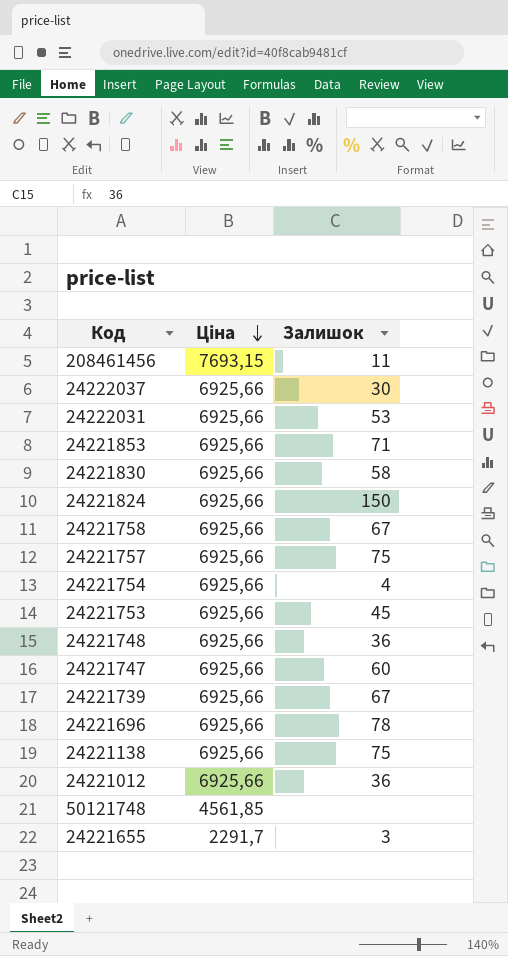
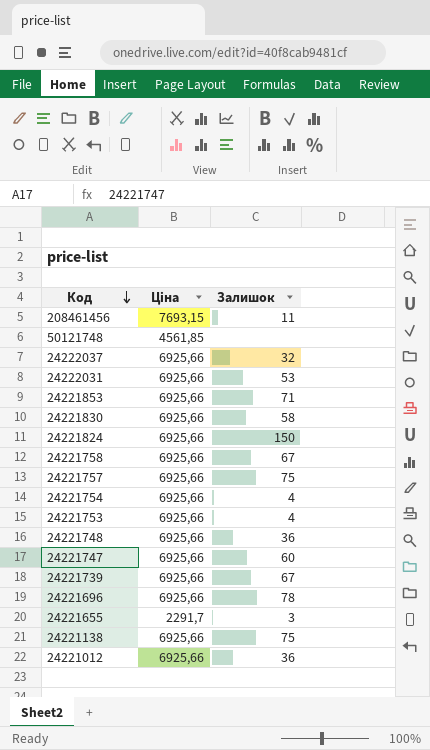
row order: Ціна descending -> Код descending
24222037 | Залишок: 30 -> 32
24221753 | Залишок: 45 -> 4

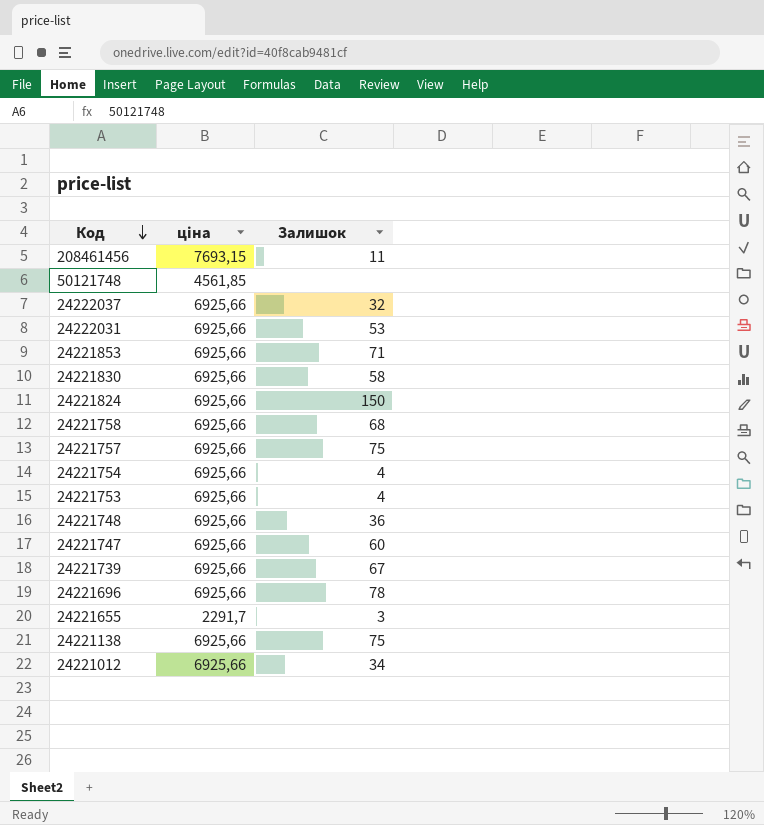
column name: Ціна -> ціна
24221758 | Залишок: 67 -> 68
24221012 | Залишок: 36 -> 34

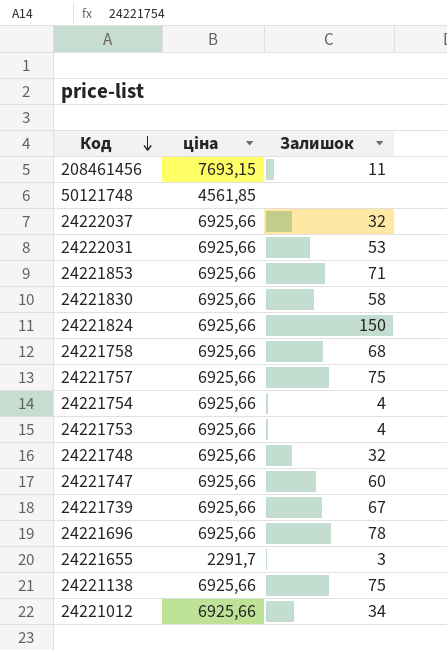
24221748 | Залишок: 36 -> 32

